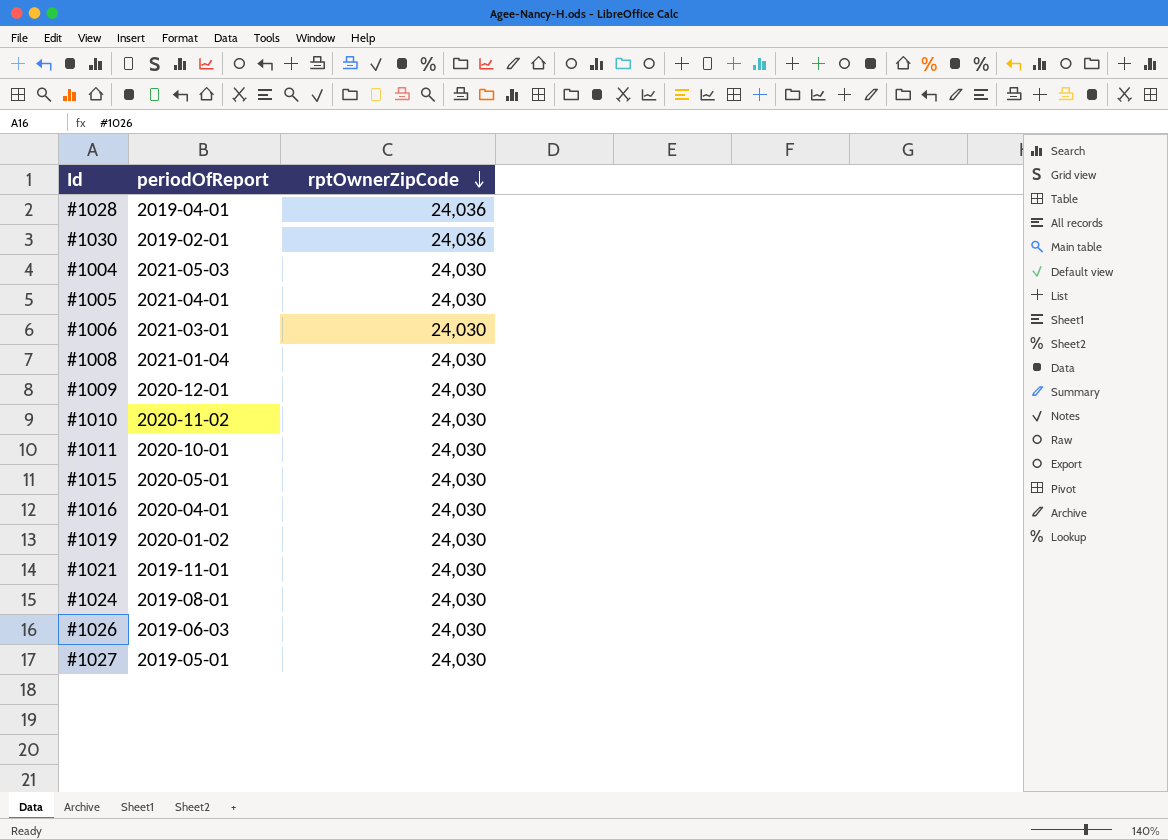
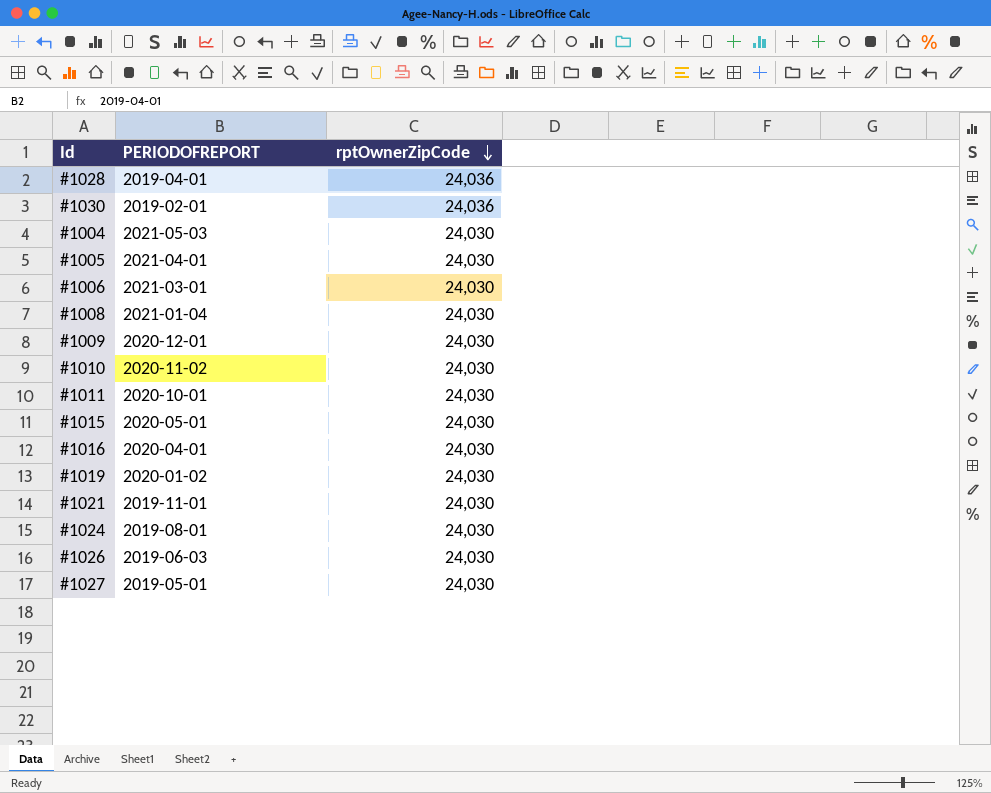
column name: periodOfReport -> PERIODOFREPORT

